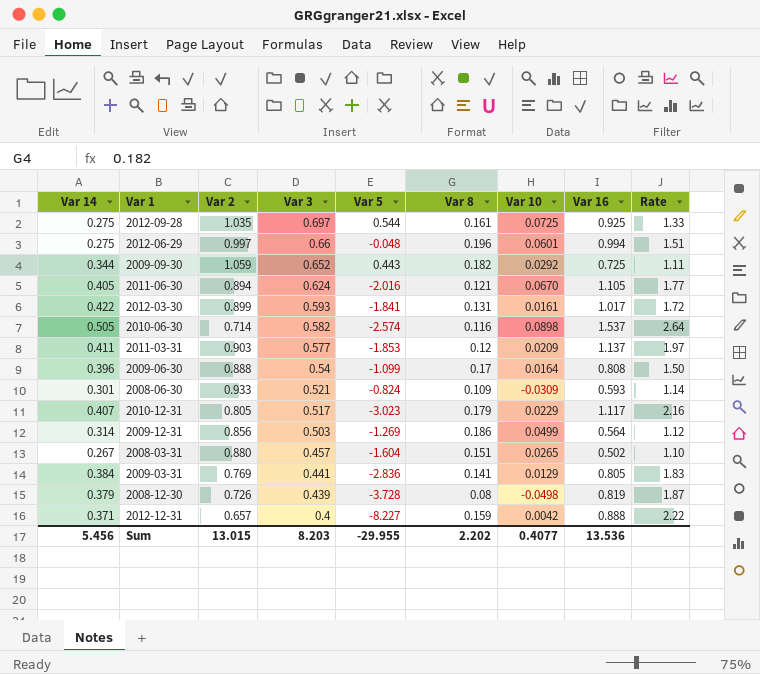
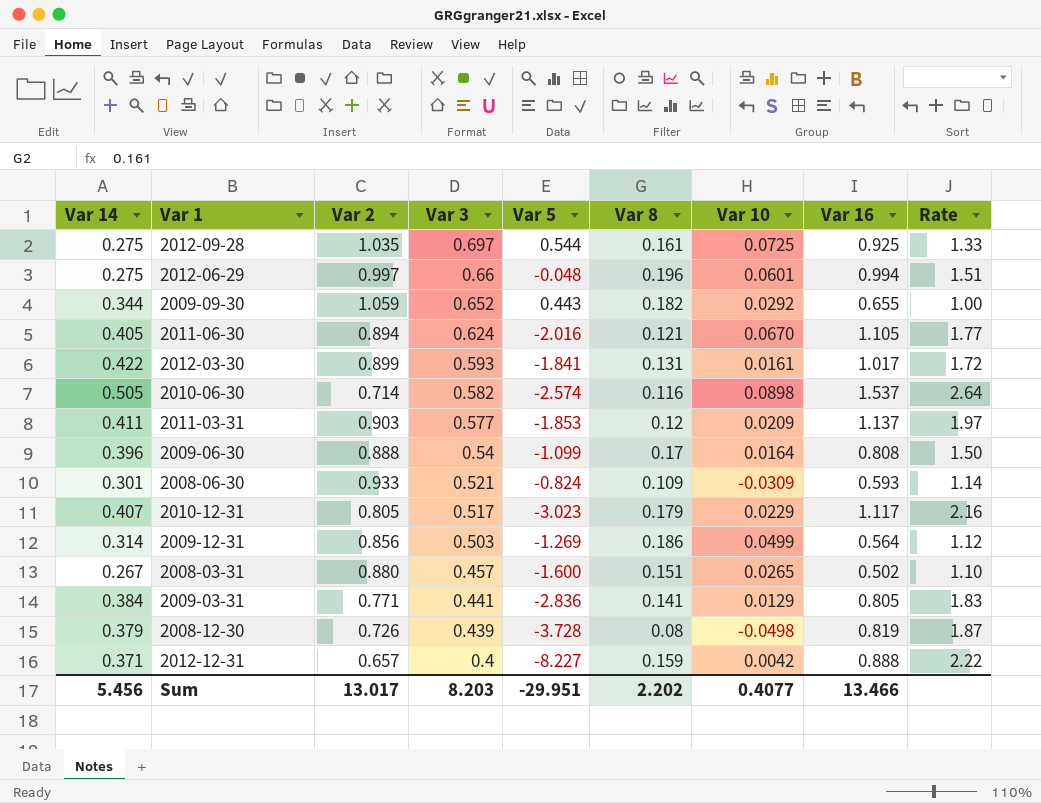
2009-09-30 | Var 16: 0.725 -> 0.655
2009-09-30 | Rate: 1.11 -> 1.00
2008-03-31 | Var 5: -1.604 -> -1.600
2009-03-31 | Var 2: 0.769 -> 0.771
Sum | Var 2: 13.015 -> 13.017
Sum | Var 5: -29.955 -> -29.951
Sum | Var 16: 13.536 -> 13.466

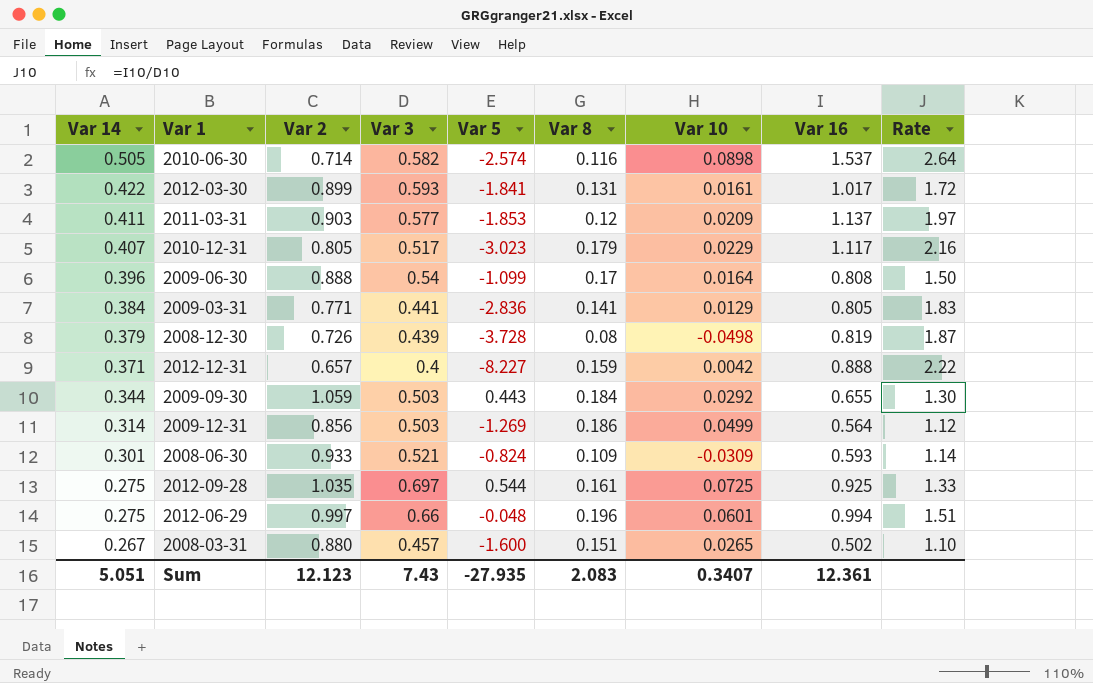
row order: Var 3 descending -> Var 14 descending
row 2011-06-30: 0.405 | 0.894 | 0.624 | -2.016 | 0.121 | 0.0670 | 1.105 | 1.77 -> none
2009-09-30 | Var 3: 0.652 -> 0.503
2009-09-30 | Var 8: 0.182 -> 0.184
2009-09-30 | Rate: 1.00 -> 1.30
Sum | Var 14: 5.456 -> 5.051
Sum | Var 2: 13.017 -> 12.123
Sum | Var 3: 8.203 -> 7.43
Sum | Var 5: -29.951 -> -27.935
Sum | Var 8: 2.202 -> 2.083
Sum | Var 10: 0.4077 -> 0.3407
Sum | Var 16: 13.466 -> 12.361

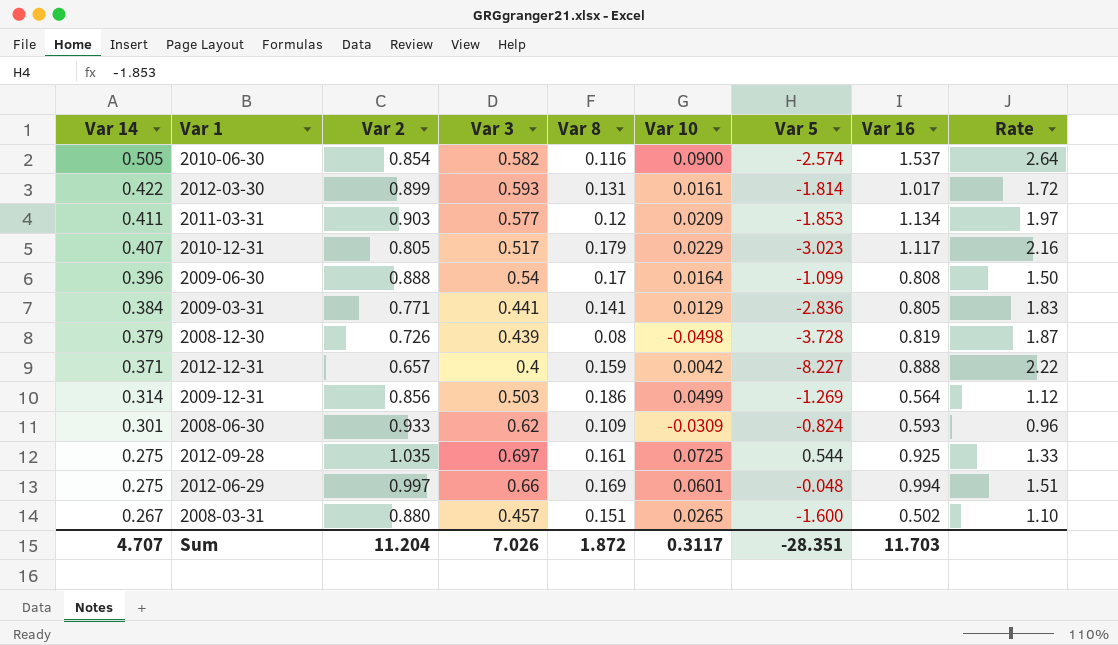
column Var 5 | position: 5 -> 7
row 2009-09-30: 0.344 | 1.059 | 0.503 | 0.443 | 0.184 | 0.0292 | 0.655 | 1.30 -> none
2010-06-30 | Var 2: 0.714 -> 0.854
2010-06-30 | Var 10: 0.0898 -> 0.0900
2012-03-30 | Var 5: -1.841 -> -1.814
2011-03-31 | Var 16: 1.137 -> 1.134
2008-06-30 | Var 3: 0.521 -> 0.62
2008-06-30 | Rate: 1.14 -> 0.96
2012-06-29 | Var 8: 0.196 -> 0.169
Sum | Var 14: 5.051 -> 4.707
Sum | Var 2: 12.123 -> 11.204
Sum | Var 3: 7.43 -> 7.026
Sum | Var 8: 2.083 -> 1.872
Sum | Var 10: 0.3407 -> 0.3117
Sum | Var 5: -27.935 -> -28.351
Sum | Var 16: 12.361 -> 11.703

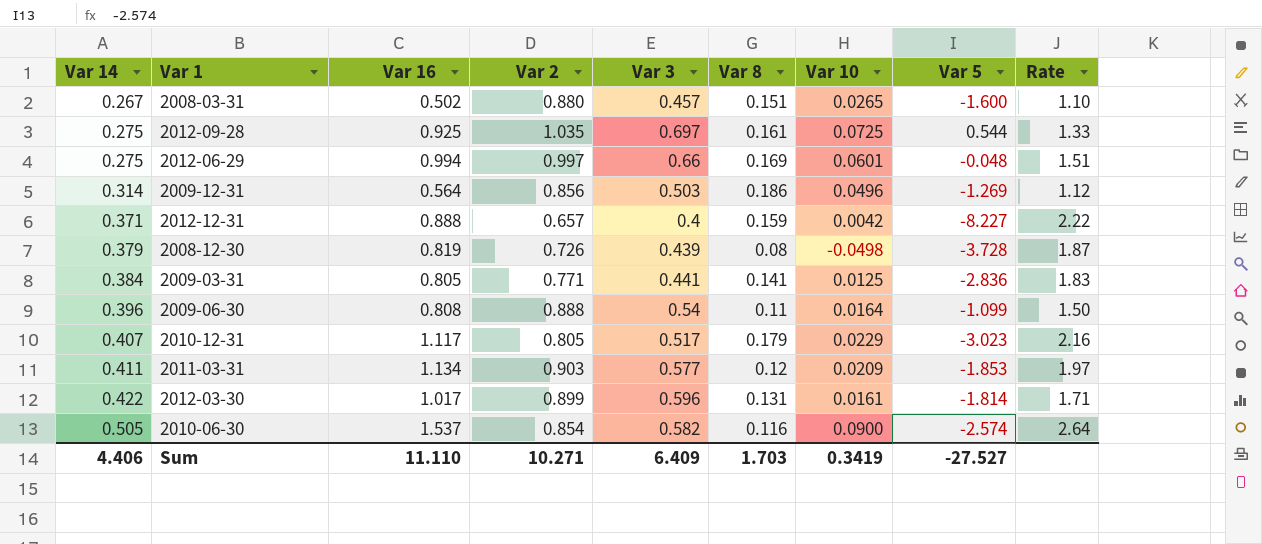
row order: Var 14 descending -> Var 14 ascending
column Var 16 | position: 8 -> 3
row 2008-06-30: 0.301 | 0.933 | 0.62 | 0.109 | -0.0309 | -0.824 | 0.593 | 0.96 -> none
2009-12-31 | Var 10: 0.0499 -> 0.0496
2009-03-31 | Var 10: 0.0129 -> 0.0125
2009-06-30 | Var 8: 0.17 -> 0.11
2012-03-30 | Var 3: 0.593 -> 0.596
2012-03-30 | Rate: 1.72 -> 1.71
Sum | Var 14: 4.707 -> 4.406
Sum | Var 16: 11.703 -> 11.110
Sum | Var 2: 11.204 -> 10.271
Sum | Var 3: 7.026 -> 6.409
Sum | Var 8: 1.872 -> 1.703
Sum | Var 10: 0.3117 -> 0.3419
Sum | Var 5: -28.351 -> -27.527

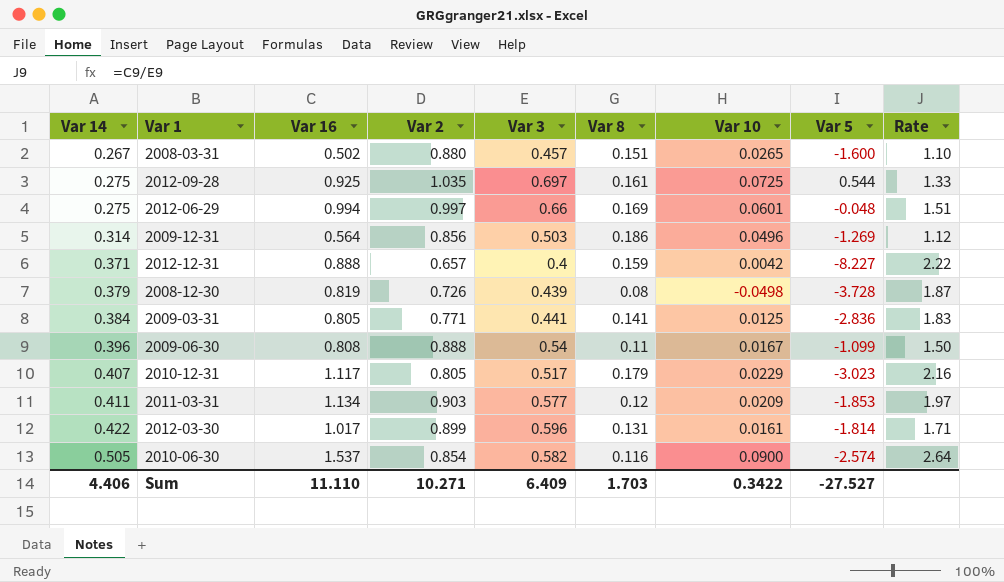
2009-06-30 | Var 10: 0.0164 -> 0.0167
Sum | Var 10: 0.3419 -> 0.3422

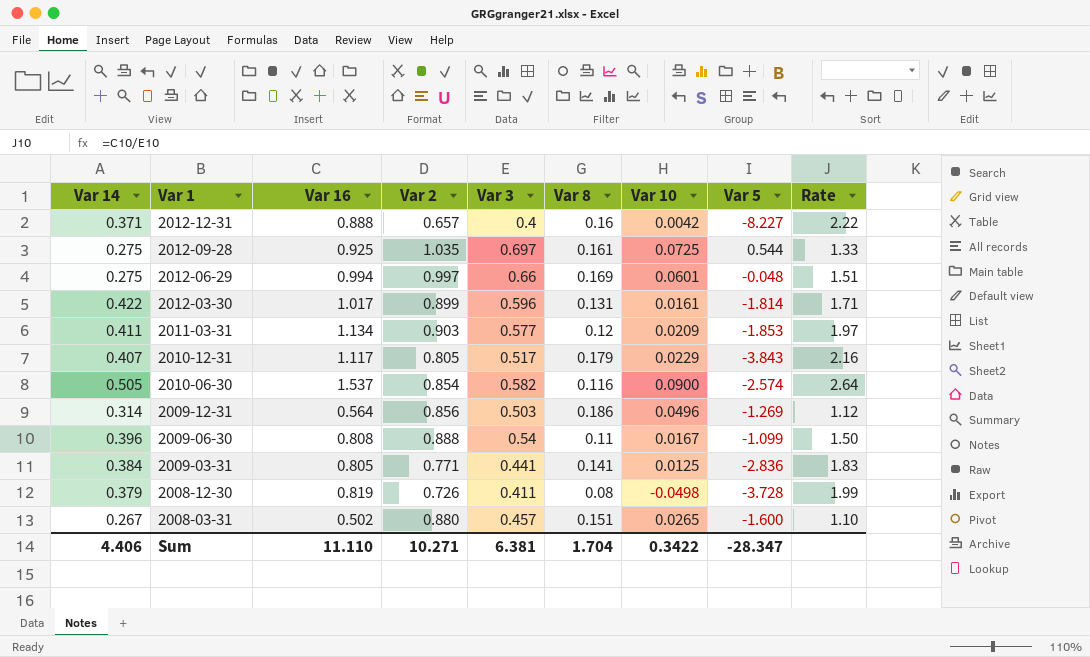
row order: Var 14 ascending -> Var 1 descending
2012-12-31 | Var 8: 0.159 -> 0.16
2010-12-31 | Var 5: -3.023 -> -3.843
2008-12-30 | Var 3: 0.439 -> 0.411
2008-12-30 | Rate: 1.87 -> 1.99
Sum | Var 3: 6.409 -> 6.381
Sum | Var 8: 1.703 -> 1.704
Sum | Var 5: -27.527 -> -28.347

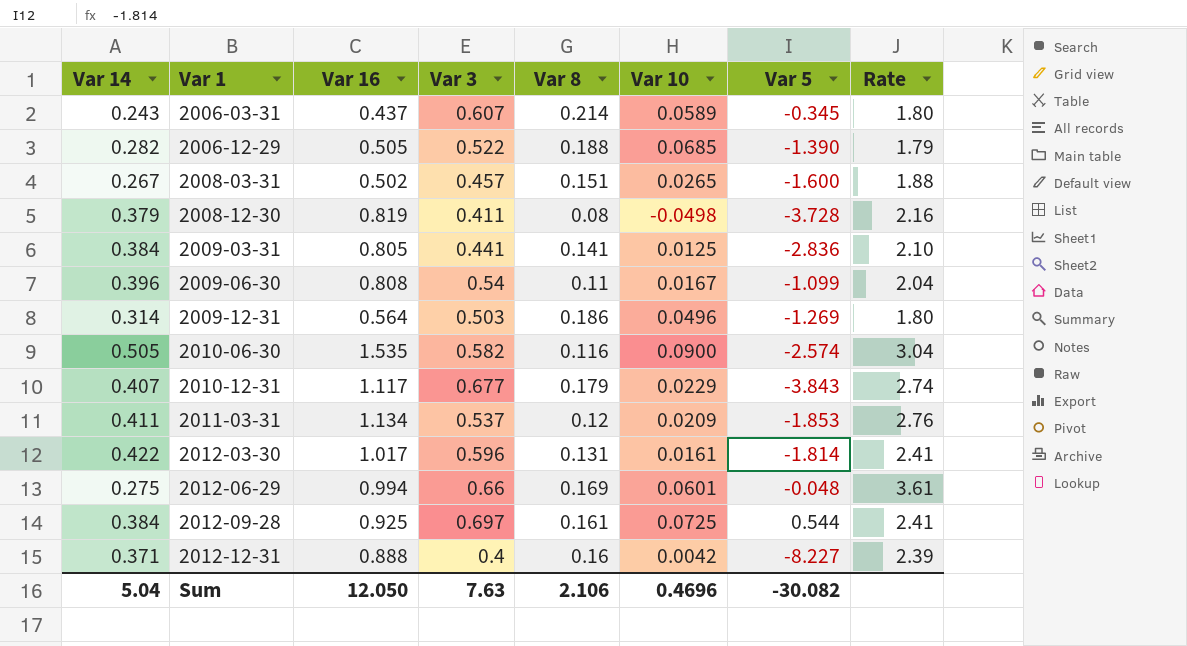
row order: Var 1 descending -> Var 1 ascending
column Var 2 | position: 4 -> none
column Rate | formula: [Var 16] / [Var 3] -> [Var 16] / [Var 14]
row 2006-03-31: none -> 0.243 | 0.437 | 0.607 | 0.214 | 0.0589 | -0.345 | 1.80
row 2006-12-29: none -> 0.282 | 0.505 | 0.522 | 0.188 | 0.0685 | -1.390 | 1.79
2010-06-30 | Var 16: 1.537 -> 1.535
2010-12-31 | Var 3: 0.517 -> 0.677
2011-03-31 | Var 3: 0.577 -> 0.537
2012-09-28 | Var 14: 0.275 -> 0.384
Sum | Var 14: 4.406 -> 5.04
Sum | Var 16: 11.110 -> 12.050
Sum | Var 3: 6.381 -> 7.63
Sum | Var 8: 1.704 -> 2.106
Sum | Var 10: 0.3422 -> 0.4696
Sum | Var 5: -28.347 -> -30.082

